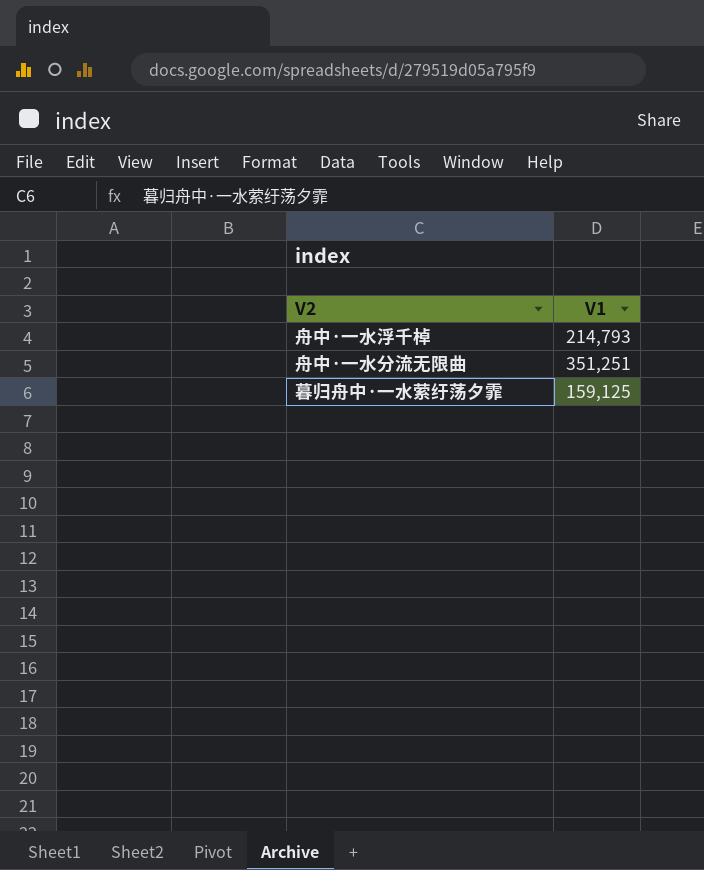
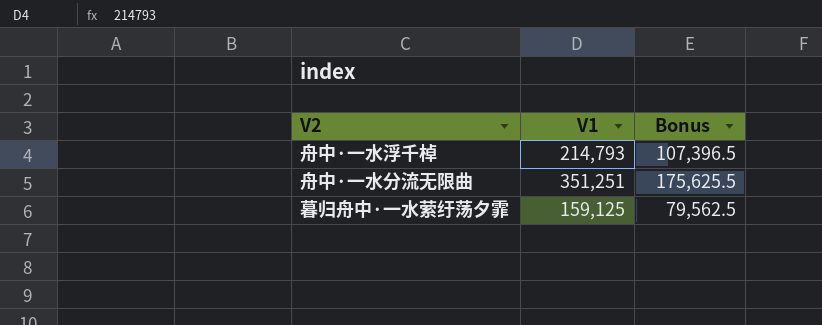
column Bonus | formula: none -> [V1] * 0.5

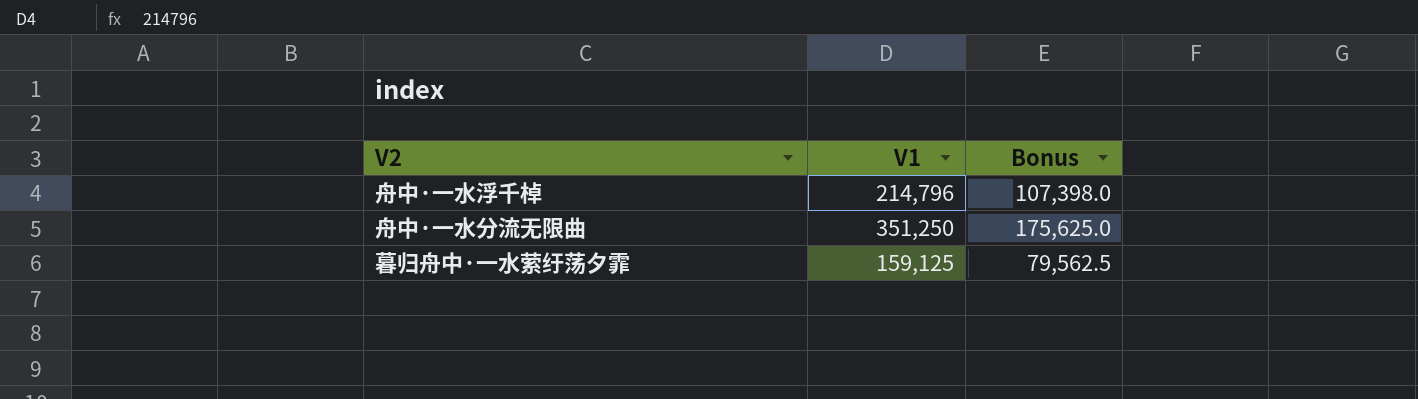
舟中·一水浮千棹 | V1: 214,793 -> 214,796
舟中·一水浮千棹 | Bonus: 107,396.5 -> 107,398.0
舟中·一水分流无限曲 | V1: 351,251 -> 351,250
舟中·一水分流无限曲 | Bonus: 175,625.5 -> 175,625.0

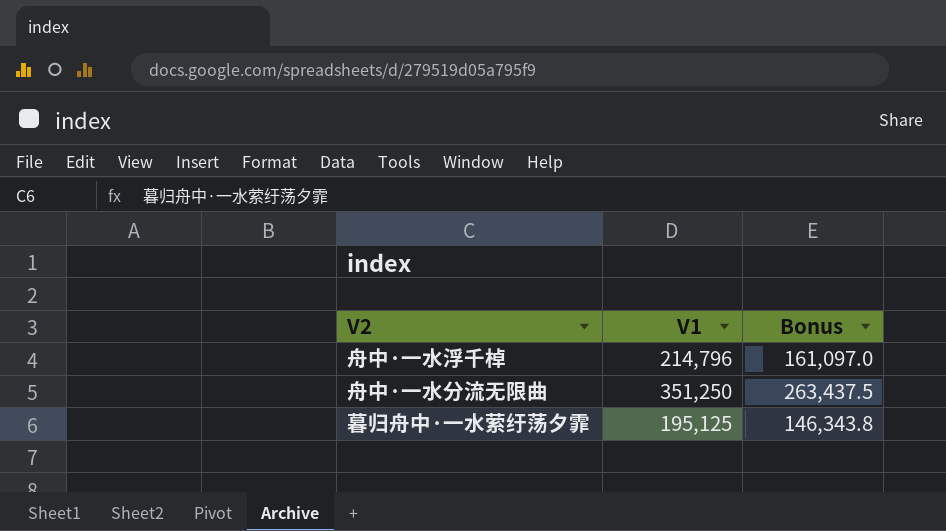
column Bonus | formula: [V1] * 0.5 -> [V1] * 0.75
暮归舟中·一水萦纡荡夕霏 | V1: 159,125 -> 195,125

